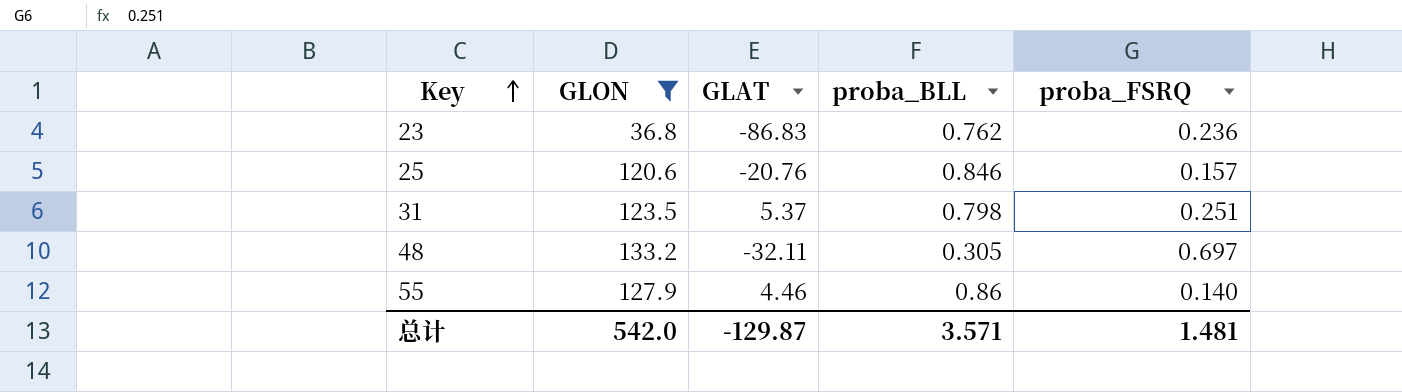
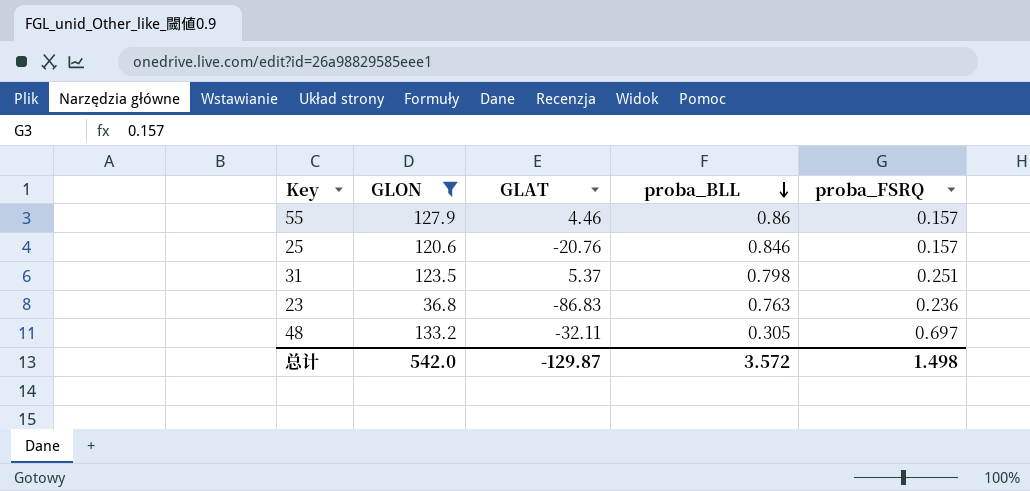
row order: Key ascending -> proba_BLL descending
55 | proba_FSRQ: 0.140 -> 0.157
23 | proba_BLL: 0.762 -> 0.763
总计 | proba_BLL: 3.571 -> 3.572
总计 | proba_FSRQ: 1.481 -> 1.498

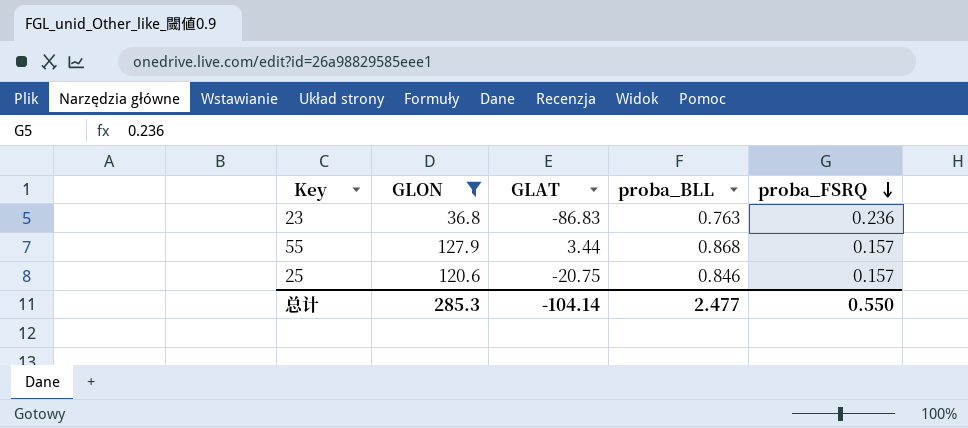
row order: proba_BLL descending -> proba_FSRQ descending
row 31: 123.5 | 5.37 | 0.798 | 0.251 -> none
row 48: 133.2 | -32.11 | 0.305 | 0.697 -> none
55 | GLAT: 4.46 -> 3.44
55 | proba_BLL: 0.86 -> 0.868
25 | GLAT: -20.76 -> -20.75
总计 | GLON: 542.0 -> 285.3
总计 | GLAT: -129.87 -> -104.14
总计 | proba_BLL: 3.572 -> 2.477
总计 | proba_FSRQ: 1.498 -> 0.550

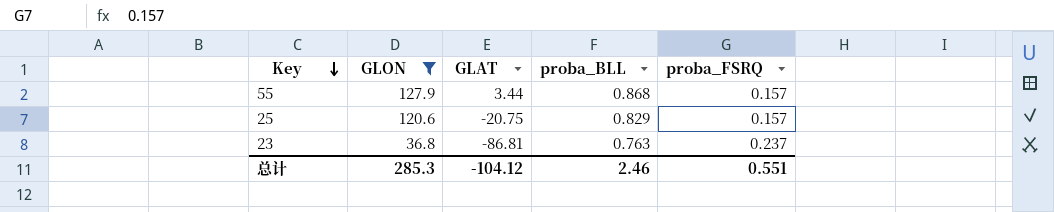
row order: proba_FSRQ descending -> Key descending
25 | proba_BLL: 0.846 -> 0.829
23 | GLAT: -86.83 -> -86.81
23 | proba_FSRQ: 0.236 -> 0.237
总计 | GLAT: -104.14 -> -104.12
总计 | proba_BLL: 2.477 -> 2.46
总计 | proba_FSRQ: 0.550 -> 0.551

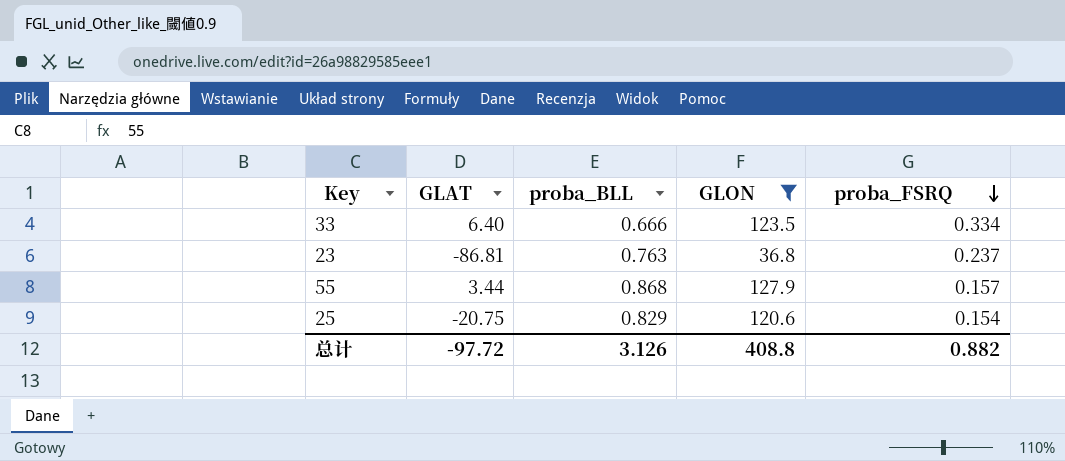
row order: Key descending -> proba_FSRQ descending
column GLON | position: 2 -> 4
row 33: none -> 6.40 | 0.666 | 123.5 | 0.334
25 | proba_FSRQ: 0.157 -> 0.154
总计 | GLAT: -104.12 -> -97.72
总计 | proba_BLL: 2.46 -> 3.126
总计 | GLON: 285.3 -> 408.8
总计 | proba_FSRQ: 0.551 -> 0.882

